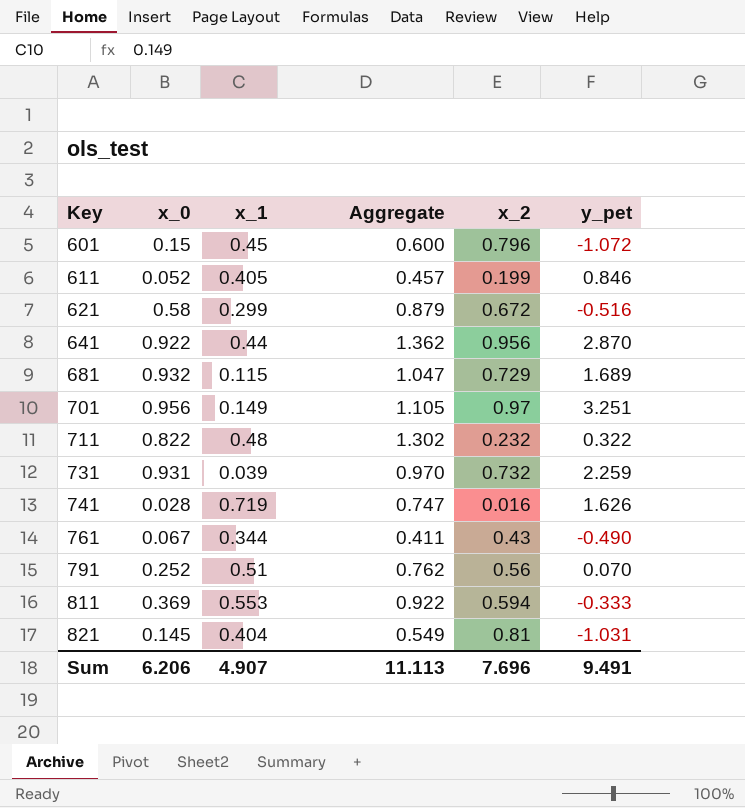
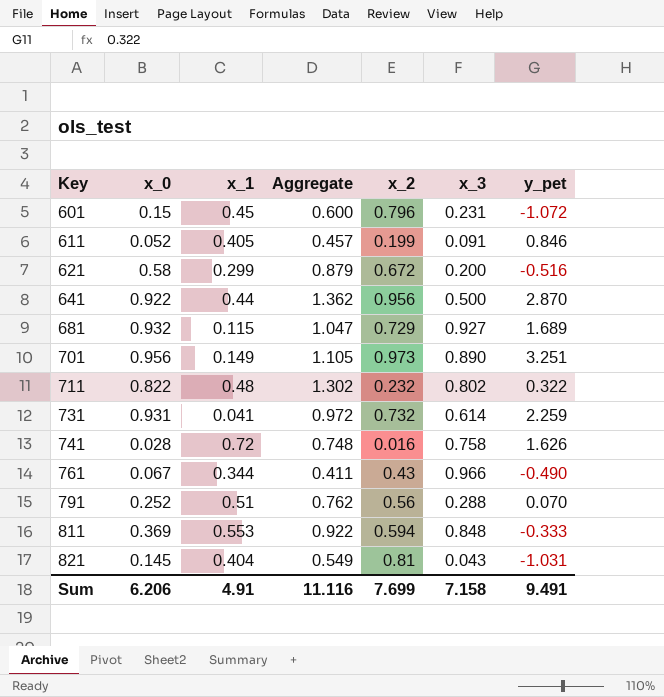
column x_3 | position: none -> 6
701 | x_2: 0.97 -> 0.973
731 | x_1: 0.039 -> 0.041
731 | Aggregate: 0.970 -> 0.972
741 | x_1: 0.719 -> 0.72
741 | Aggregate: 0.747 -> 0.748
Sum | x_1: 4.907 -> 4.91
Sum | Aggregate: 11.113 -> 11.116
Sum | x_2: 7.696 -> 7.699

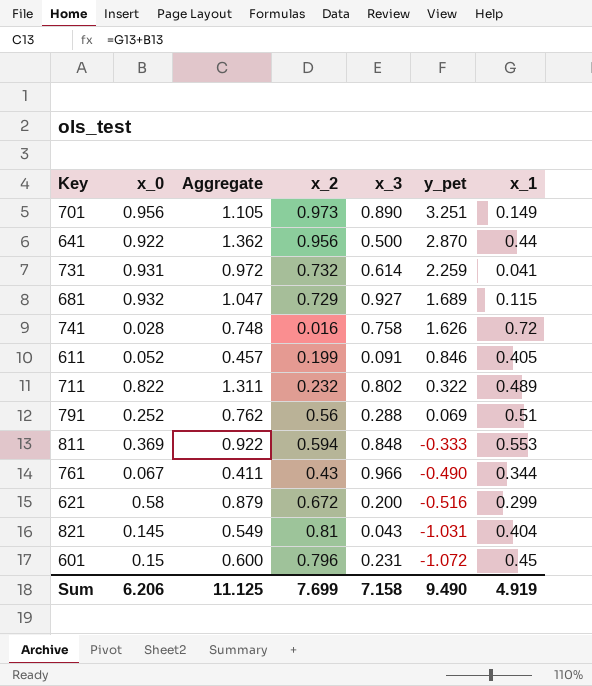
row order: Key ascending -> y_pet descending
column x_1 | position: 3 -> 7
711 | Aggregate: 1.302 -> 1.311
711 | x_1: 0.48 -> 0.489
791 | y_pet: 0.070 -> 0.069
Sum | Aggregate: 11.116 -> 11.125
Sum | y_pet: 9.491 -> 9.490
Sum | x_1: 4.91 -> 4.919

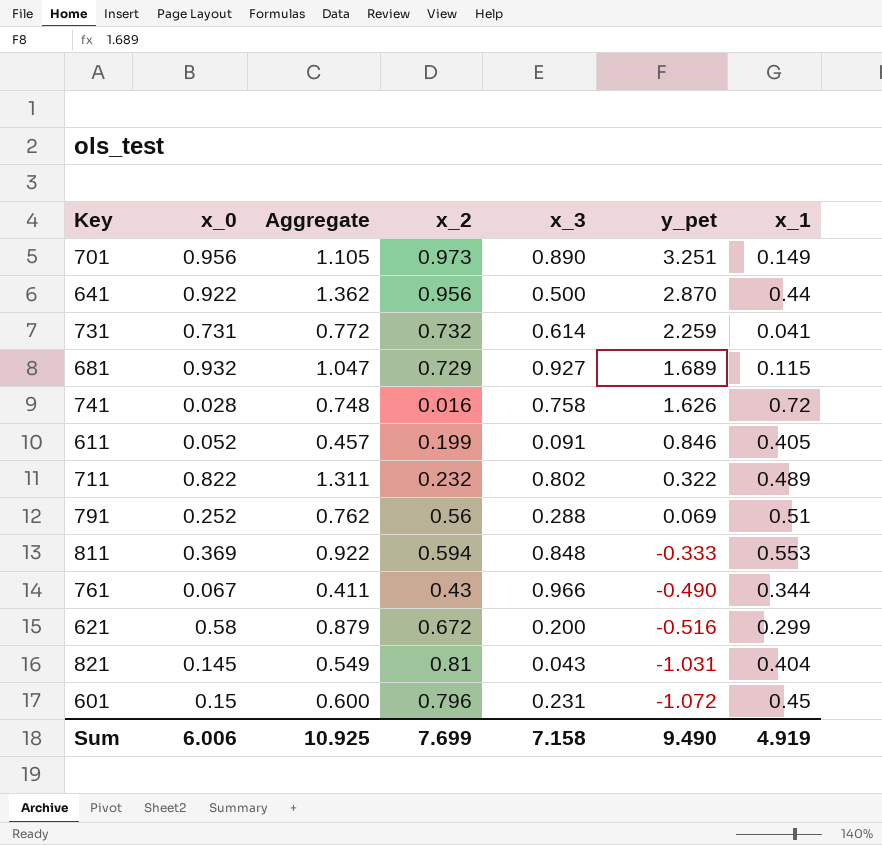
731 | x_0: 0.931 -> 0.731
731 | Aggregate: 0.972 -> 0.772
Sum | x_0: 6.206 -> 6.006
Sum | Aggregate: 11.125 -> 10.925

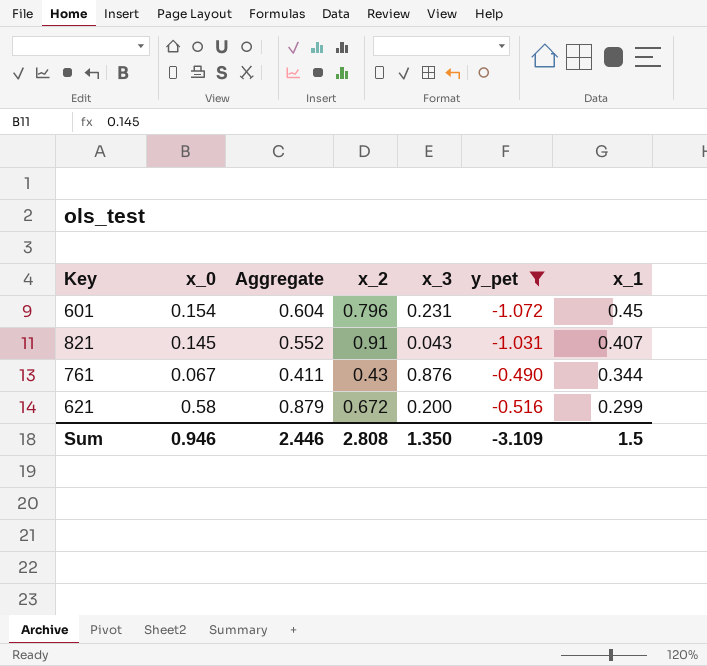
filter: none -> y_pet <= -0.490
row order: y_pet descending -> x_1 descending
601 | x_0: 0.15 -> 0.154
601 | Aggregate: 0.600 -> 0.604
821 | Aggregate: 0.549 -> 0.552
821 | x_2: 0.81 -> 0.91
821 | x_1: 0.404 -> 0.407
761 | x_3: 0.966 -> 0.876
Sum | x_0: 6.006 -> 0.946
Sum | Aggregate: 10.925 -> 2.446
Sum | x_2: 7.699 -> 2.808
Sum | x_3: 7.158 -> 1.350
Sum | y_pet: 9.490 -> -3.109
Sum | x_1: 4.919 -> 1.5

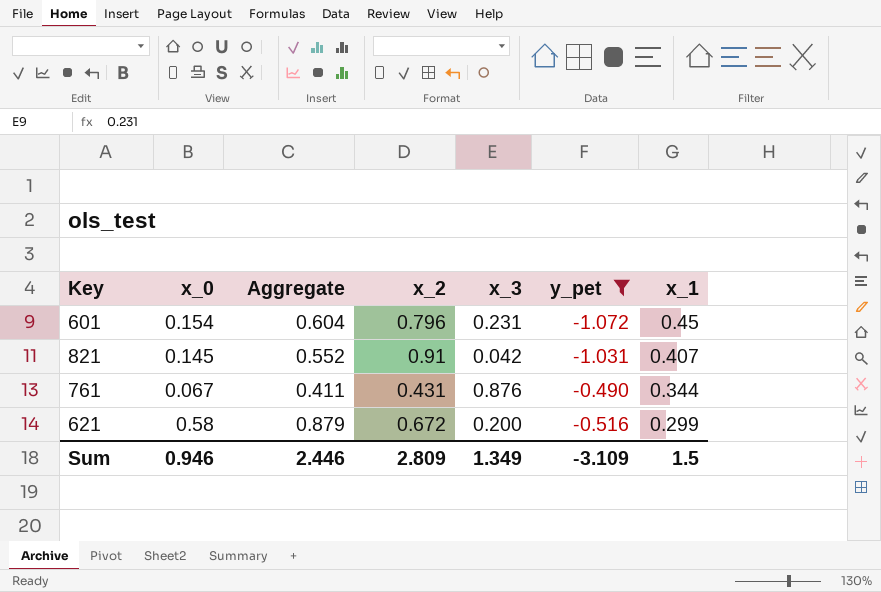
821 | x_3: 0.043 -> 0.042
761 | x_2: 0.43 -> 0.431
Sum | x_2: 2.808 -> 2.809
Sum | x_3: 1.350 -> 1.349

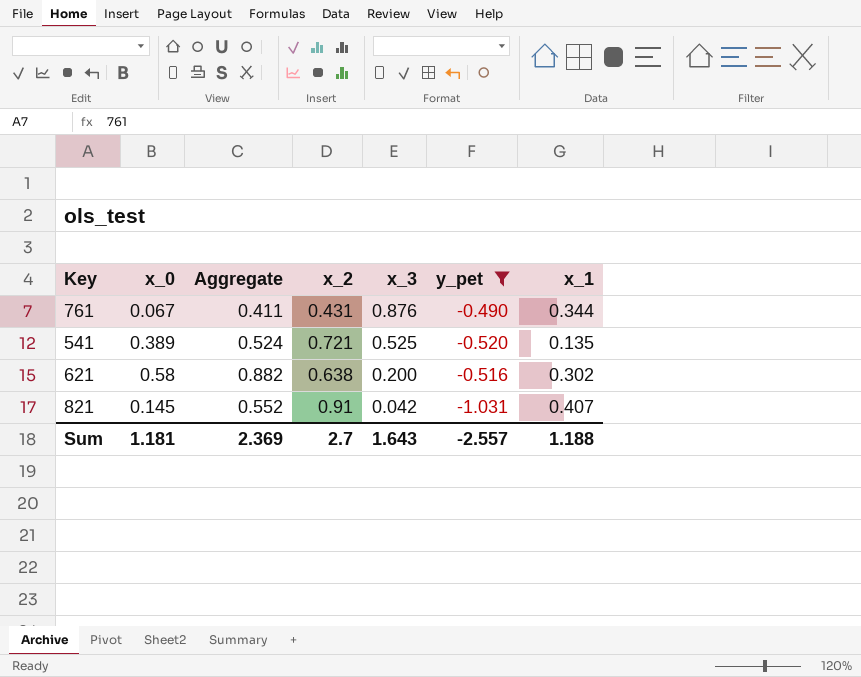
row order: x_1 descending -> x_3 descending
row 601: 0.154 | 0.604 | 0.796 | 0.231 | -1.072 | 0.45 -> none
row 541: none -> 0.389 | 0.524 | 0.721 | 0.525 | -0.520 | 0.135
621 | Aggregate: 0.879 -> 0.882
621 | x_2: 0.672 -> 0.638
621 | x_1: 0.299 -> 0.302
Sum | x_0: 0.946 -> 1.181
Sum | Aggregate: 2.446 -> 2.369
Sum | x_2: 2.809 -> 2.7
Sum | x_3: 1.349 -> 1.643
Sum | y_pet: -3.109 -> -2.557
Sum | x_1: 1.5 -> 1.188

